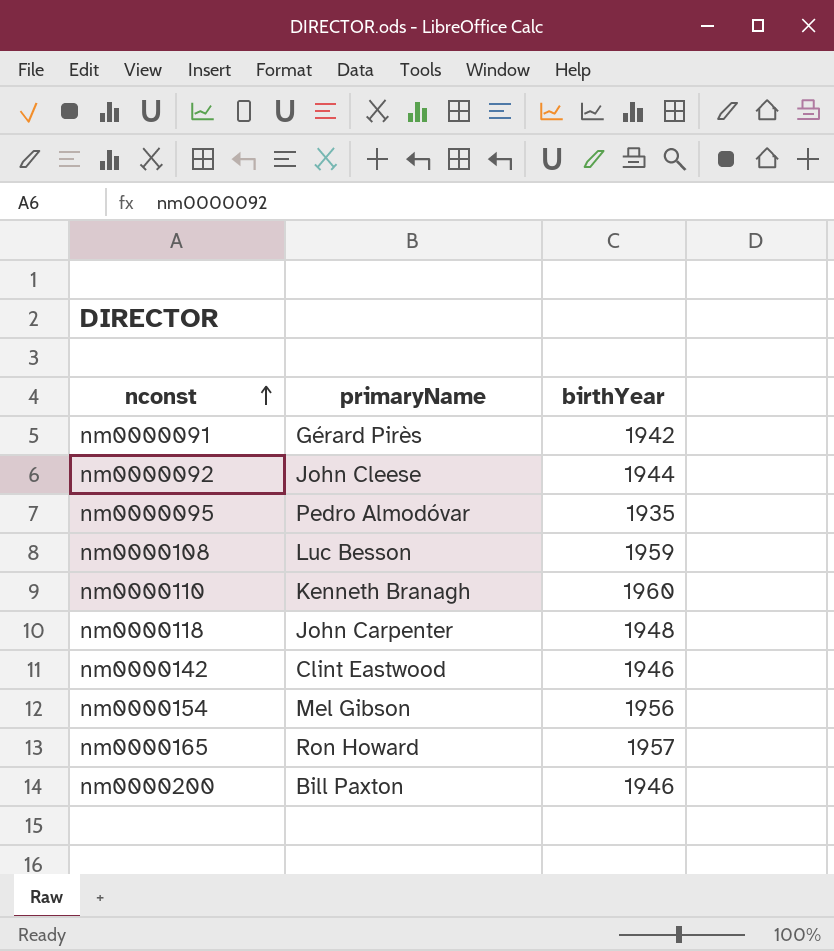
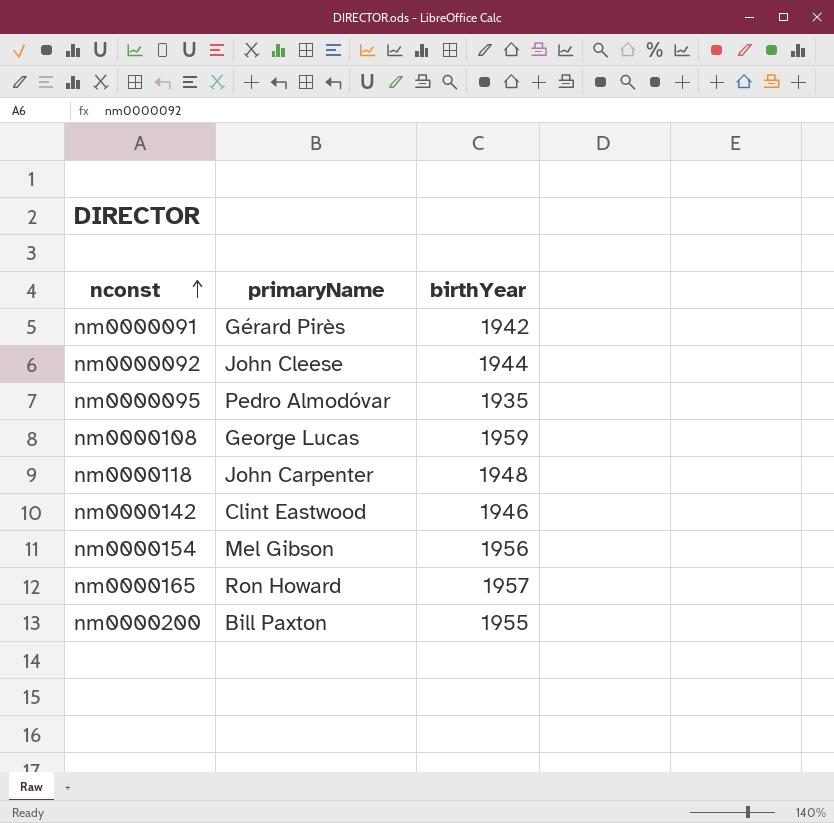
row nm0000110: Kenneth Branagh | 1960 -> none
nm0000108 | primaryName: Luc Besson -> George Lucas
nm0000200 | birthYear: 1946 -> 1955

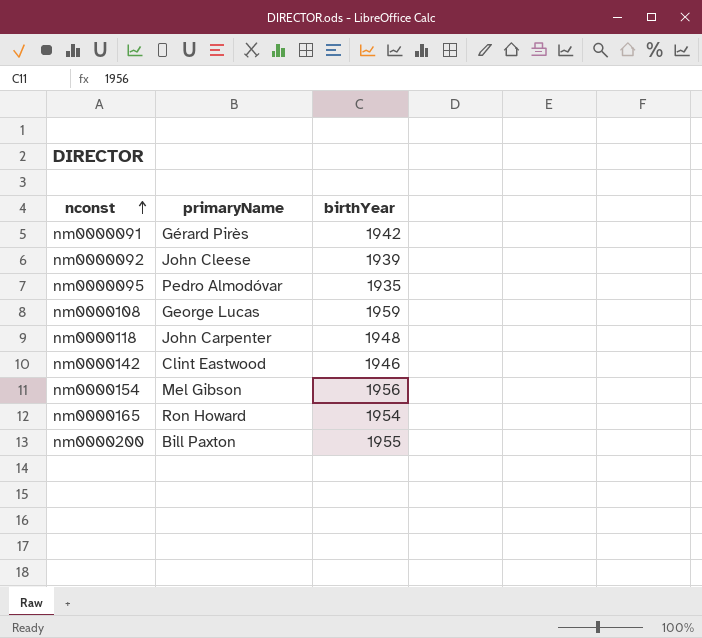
nm0000092 | birthYear: 1944 -> 1939
nm0000165 | birthYear: 1957 -> 1954

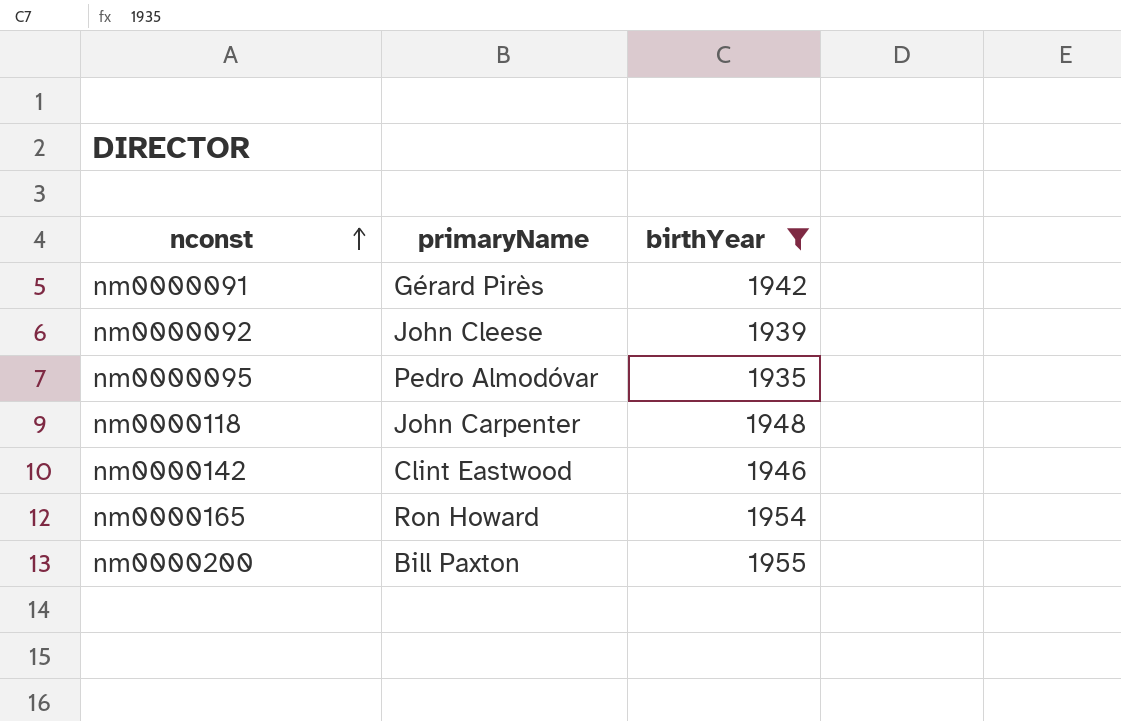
filter: none -> birthYear <= 1955

